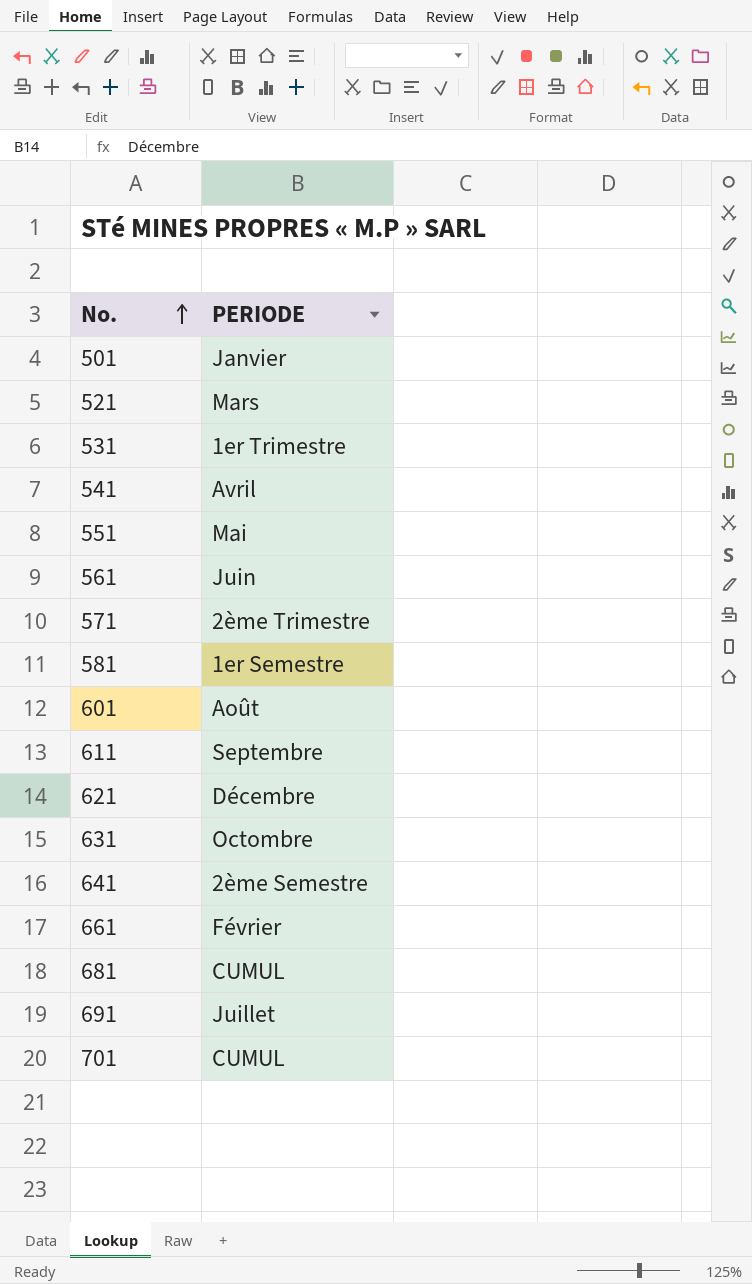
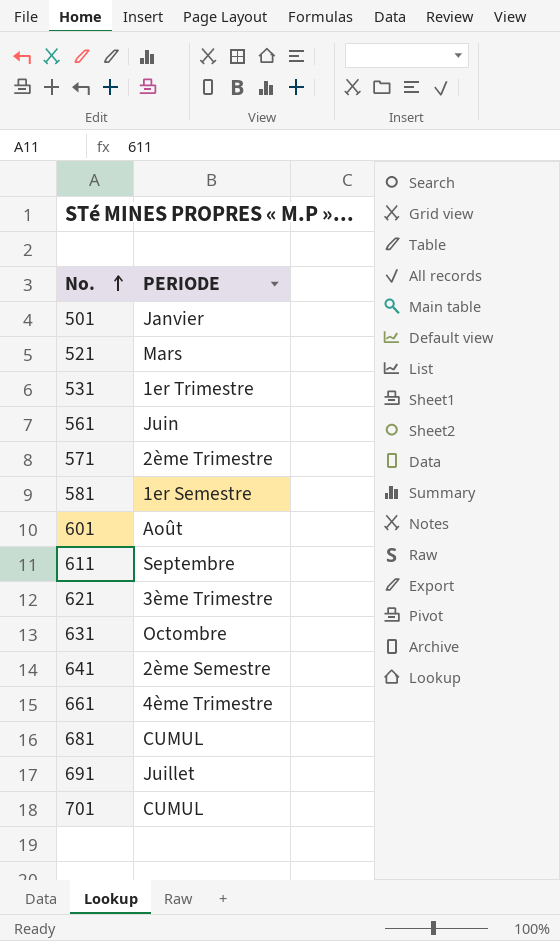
row 541: Avril -> none
row 551: Mai -> none
621 | PERIODE: Décembre -> 3ème Trimestre
661 | PERIODE: Février -> 4ème Trimestre

